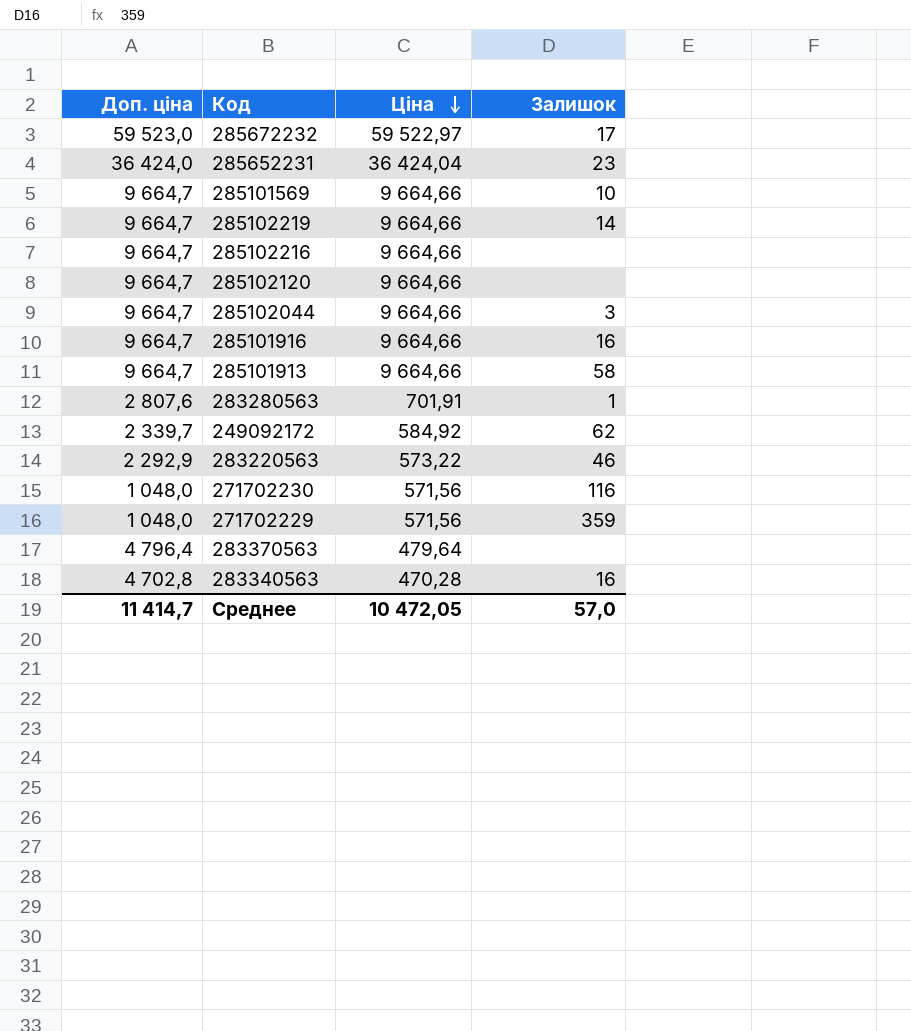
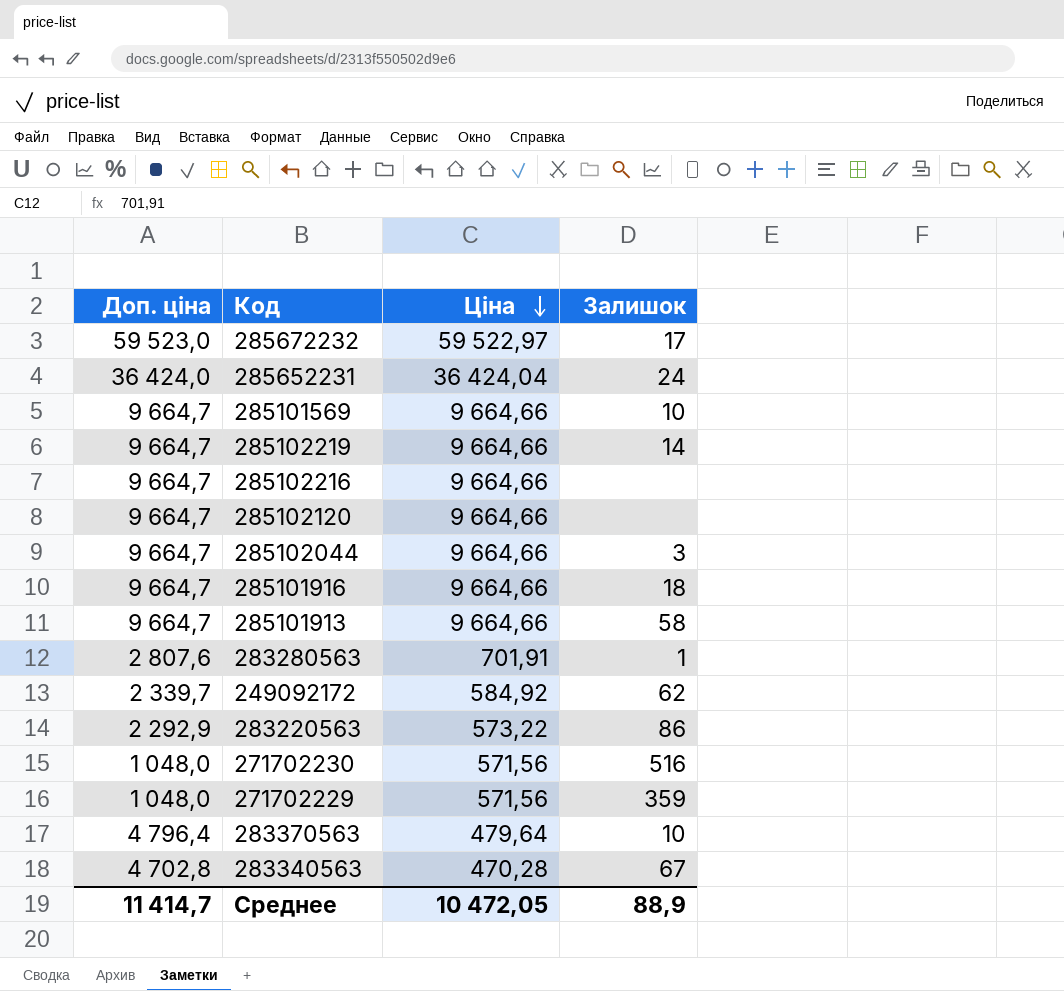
285652231 | Залишок: 23 -> 24
285101916 | Залишок: 16 -> 18
283220563 | Залишок: 46 -> 86
271702230 | Залишок: 116 -> 516
283370563 | Залишок: none -> 10
283340563 | Залишок: 16 -> 67
Среднее | Залишок: 57,0 -> 88,9

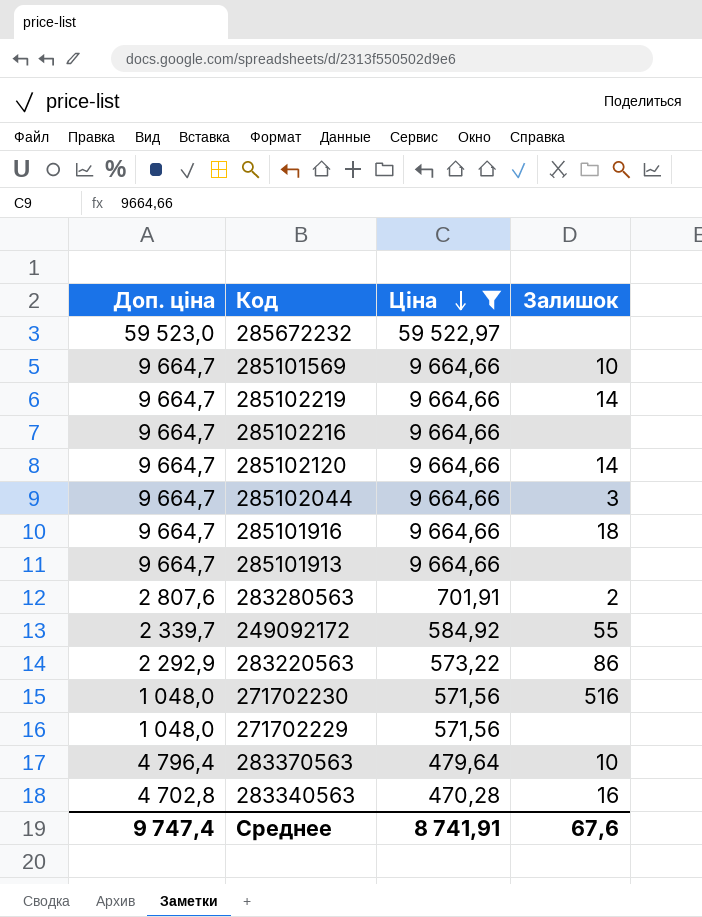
filter: none -> Ціна != 36 424,04
285672232 | Залишок: 17 -> none
285102120 | Залишок: none -> 14
285101913 | Залишок: 58 -> none
283280563 | Залишок: 1 -> 2
249092172 | Залишок: 62 -> 55
271702229 | Залишок: 359 -> none
283340563 | Залишок: 67 -> 16
Среднее | Доп. ціна: 11 414,7 -> 9 747,4
Среднее | Ціна: 10 472,05 -> 8 741,91
Среднее | Залишок: 88,9 -> 67,6

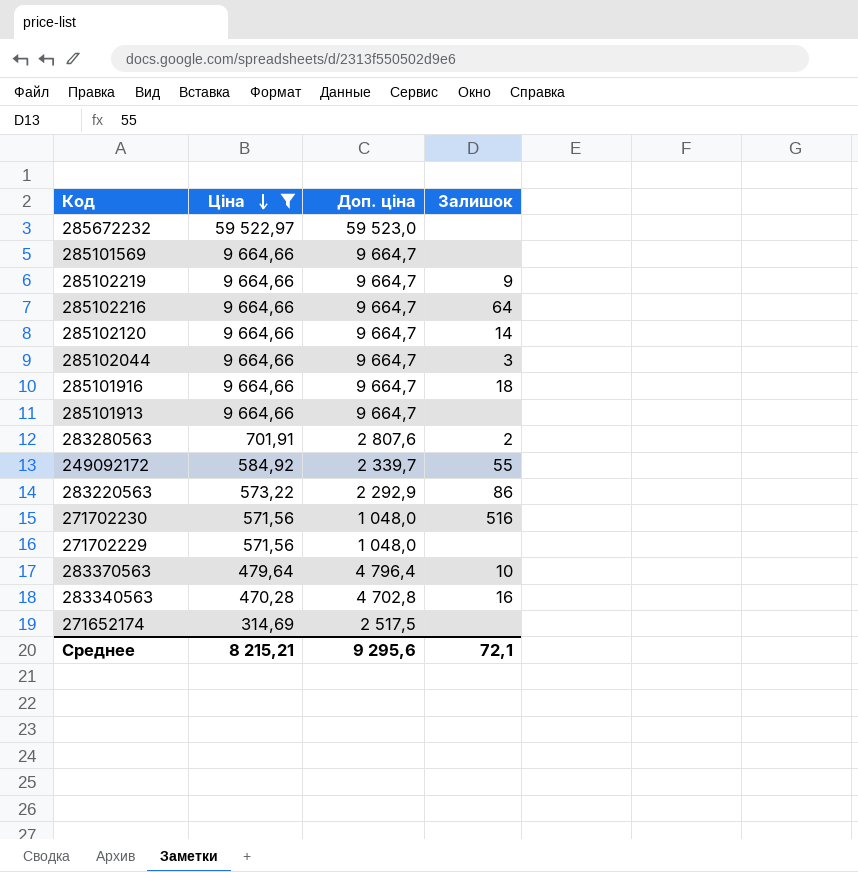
column Доп. ціна | position: 1 -> 3
285101569 | Залишок: 10 -> none
285102219 | Залишок: 14 -> 9
285102216 | Залишок: none -> 64
row 271652174: none -> 314,69 | 2 517,5 | none
Среднее | Ціна: 8 741,91 -> 8 215,21
Среднее | Доп. ціна: 9 747,4 -> 9 295,6
Среднее | Залишок: 67,6 -> 72,1

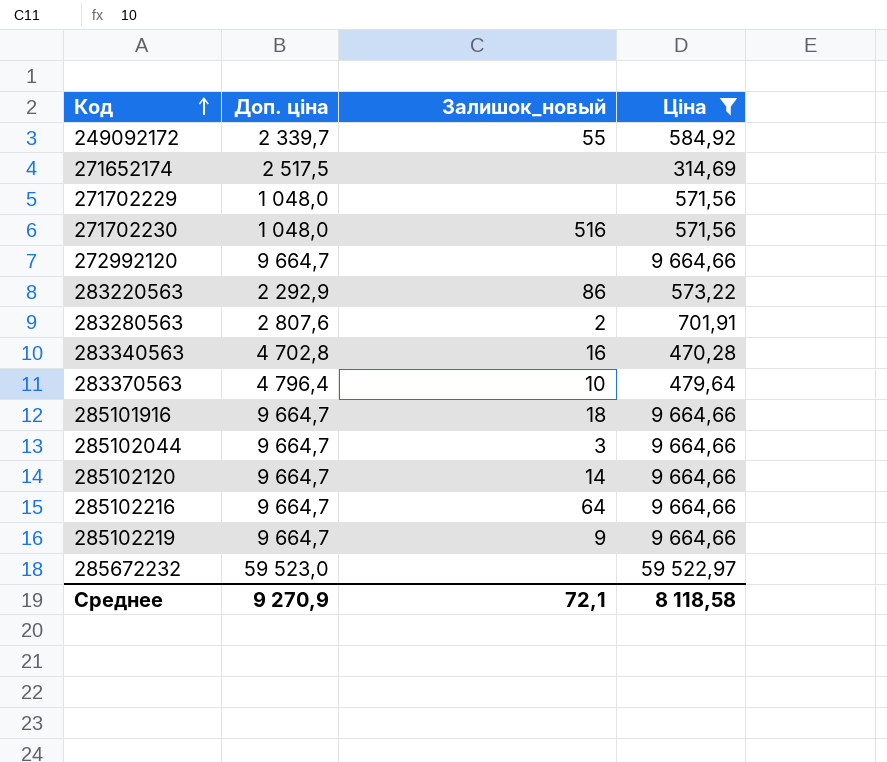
row order: Ціна descending -> Код ascending
column name: Залишок -> Залишок_новый
column Ціна | position: 2 -> 4
row 285101569: 9 664,66 | 9 664,7 | none -> none
row 285101913: 9 664,66 | 9 664,7 | none -> none
row 272992120: none -> 9 664,7 | none | 9 664,66
Среднее | Доп. ціна: 9 295,6 -> 9 270,9
Среднее | Ціна: 8 215,21 -> 8 118,58

